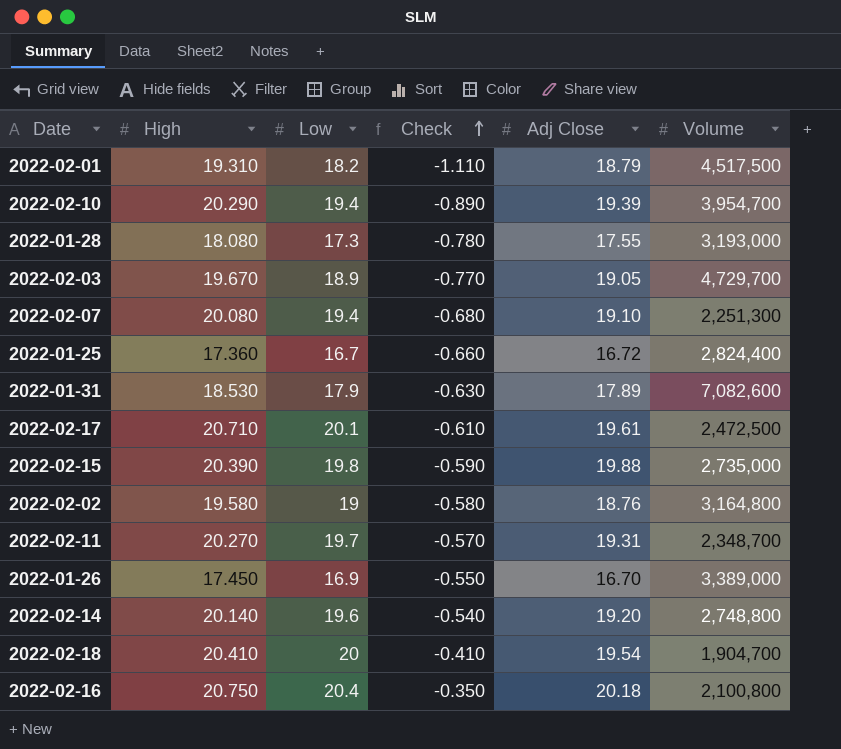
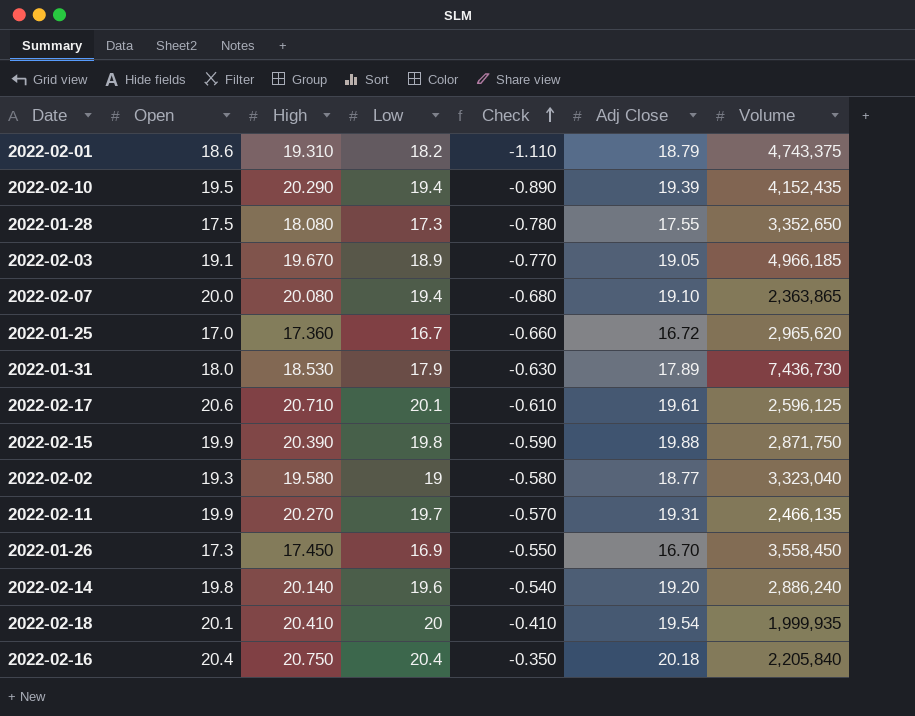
column Open | position: none -> 2
2022-02-01 | Volume: 4,517,500 -> 4,743,375
2022-02-10 | Volume: 3,954,700 -> 4,152,435
2022-01-28 | Volume: 3,193,000 -> 3,352,650
2022-02-03 | Volume: 4,729,700 -> 4,966,185
2022-02-07 | Volume: 2,251,300 -> 2,363,865
2022-01-25 | Volume: 2,824,400 -> 2,965,620
2022-01-31 | Volume: 7,082,600 -> 7,436,730
2022-02-17 | Volume: 2,472,500 -> 2,596,125
2022-02-15 | Volume: 2,735,000 -> 2,871,750
2022-02-02 | Adj Close: 18.76 -> 18.77
2022-02-02 | Volume: 3,164,800 -> 3,323,040
2022-02-11 | Volume: 2,348,700 -> 2,466,135
2022-01-26 | Volume: 3,389,000 -> 3,558,450
2022-02-14 | Volume: 2,748,800 -> 2,886,240
2022-02-18 | Volume: 1,904,700 -> 1,999,935
2022-02-16 | Volume: 2,100,800 -> 2,205,840

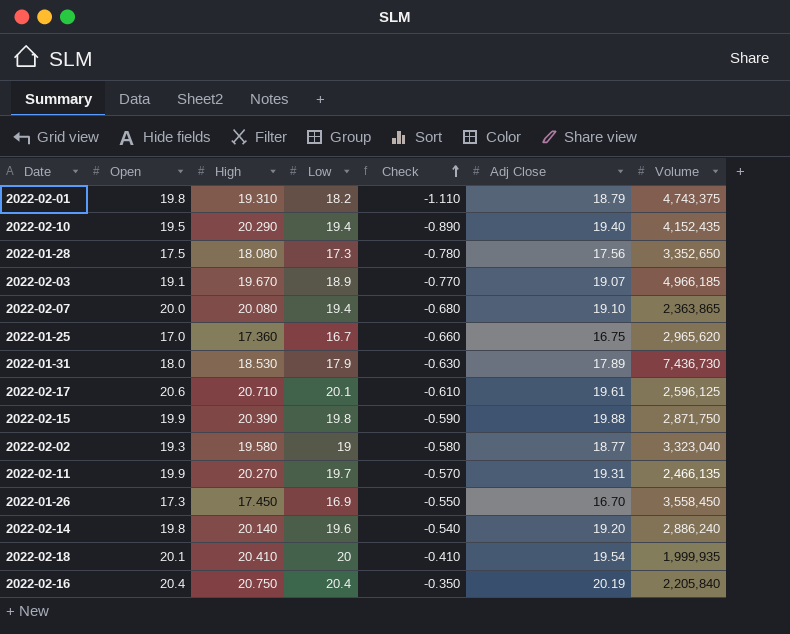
2022-02-01 | Open: 18.6 -> 19.8
2022-02-10 | Adj Close: 19.39 -> 19.40
2022-01-28 | Adj Close: 17.55 -> 17.56
2022-02-03 | Adj Close: 19.05 -> 19.07
2022-01-25 | Adj Close: 16.72 -> 16.75
2022-02-16 | Adj Close: 20.18 -> 20.19

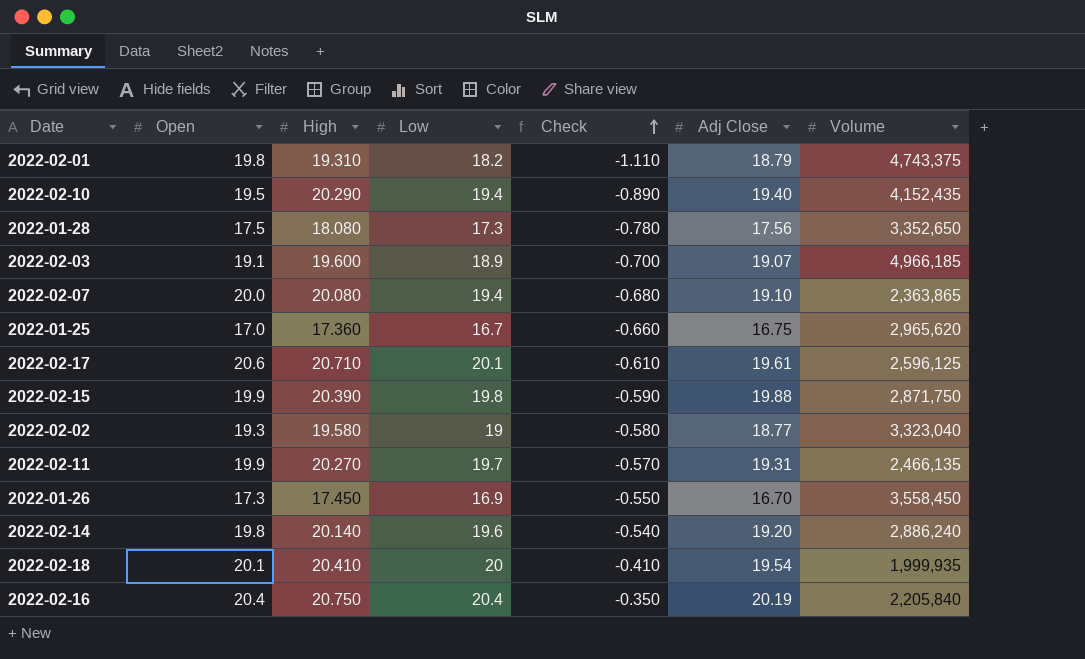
row 2022-01-31: 18.0 | 18.530 | 17.9 | -0.630 | 17.89 | 7,436,730 -> none
2022-02-03 | High: 19.670 -> 19.600
2022-02-03 | Check: -0.770 -> -0.700

